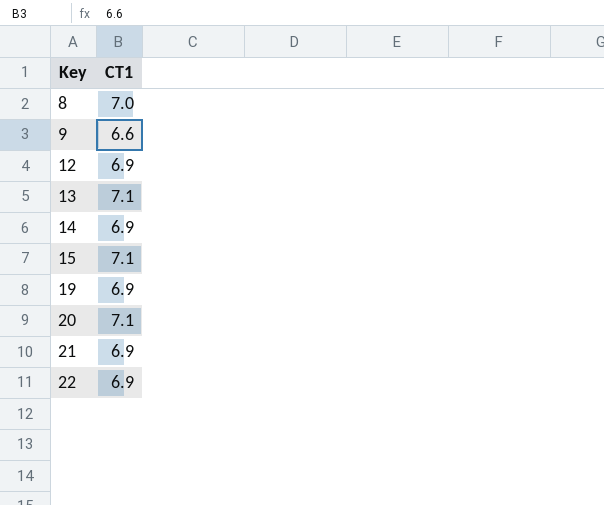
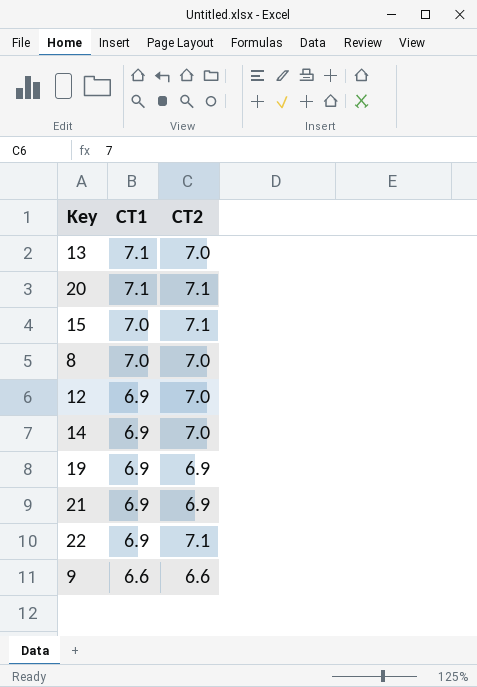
row order: Key ascending -> CT1 descending
column CT2 | position: none -> 3
15 | CT1: 7.1 -> 7.0

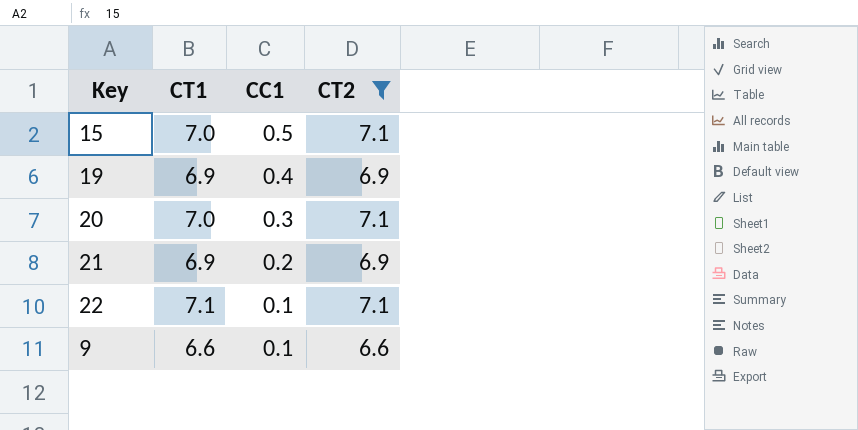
filter: none -> CT2 != 7.0
row order: CT1 descending -> CC1 descending
column CC1 | position: none -> 3
20 | CT1: 7.1 -> 7.0
22 | CT1: 6.9 -> 7.1

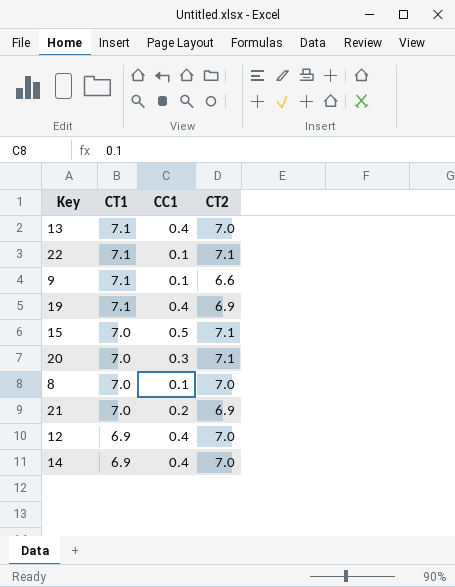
filter: CT2 != 7.0 -> none
row order: CC1 descending -> CT1 descending
9 | CT1: 6.6 -> 7.1
19 | CT1: 6.9 -> 7.1
21 | CT1: 6.9 -> 7.0

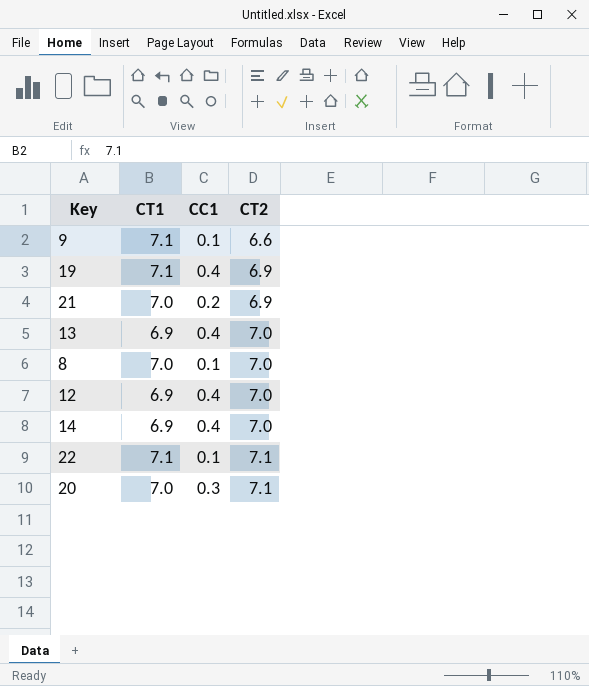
row order: CT1 descending -> CT2 ascending
row 15: 7.0 | 0.5 | 7.1 -> none
13 | CT1: 7.1 -> 6.9

